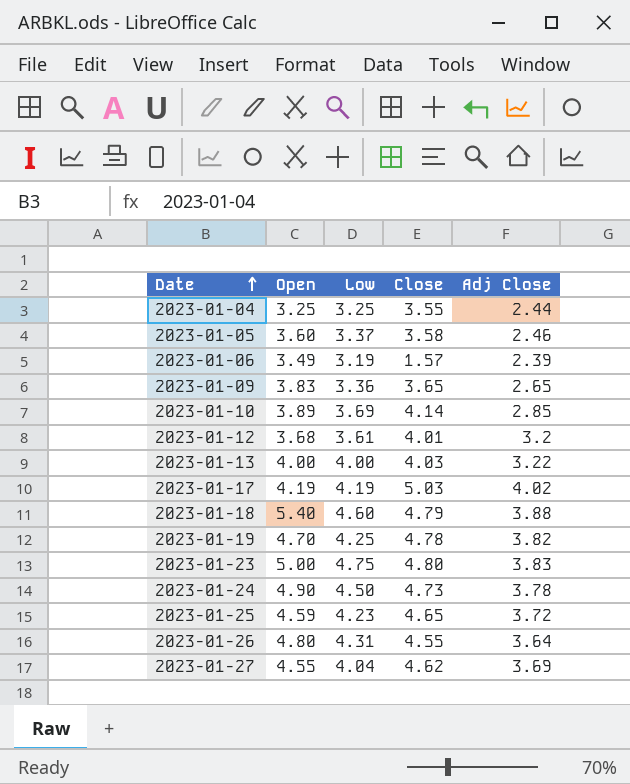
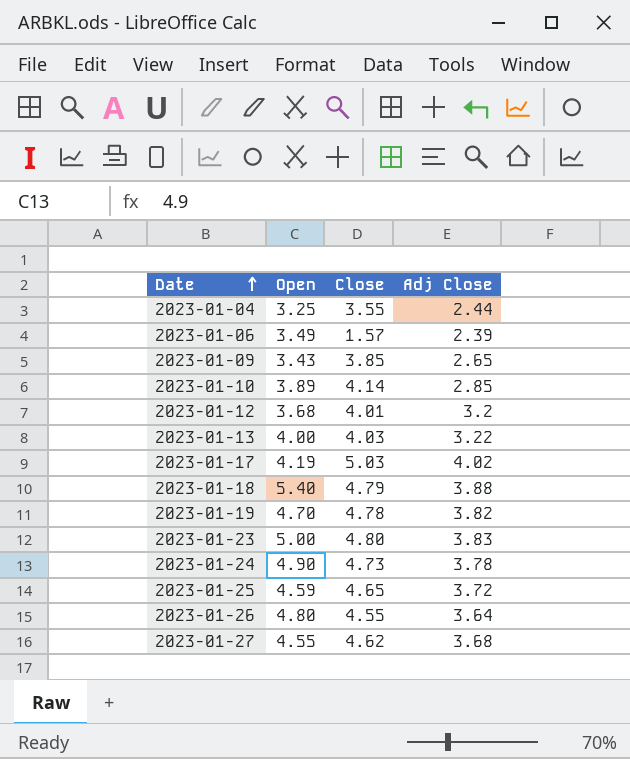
column Low | position: 3 -> none
row 2023-01-05: 3.60 | 3.37 | 3.58 | 2.46 -> none
2023-01-09 | Open: 3.83 -> 3.43
2023-01-09 | Close: 3.65 -> 3.85
2023-01-27 | Adj Close: 3.69 -> 3.68

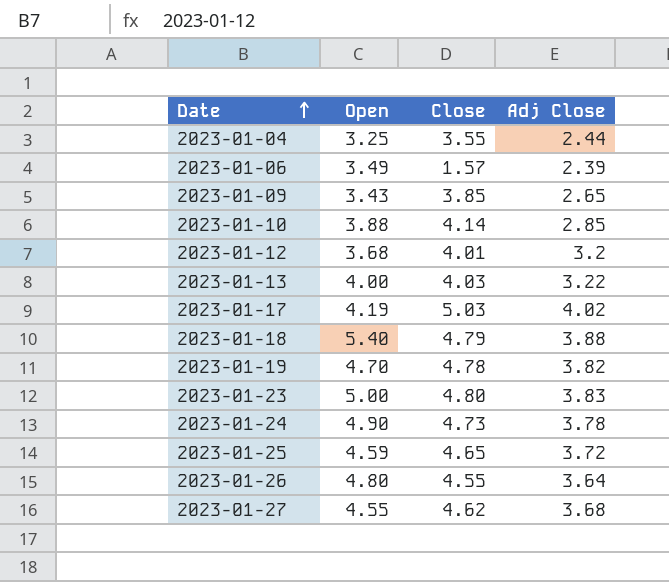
2023-01-10 | Open: 3.89 -> 3.88

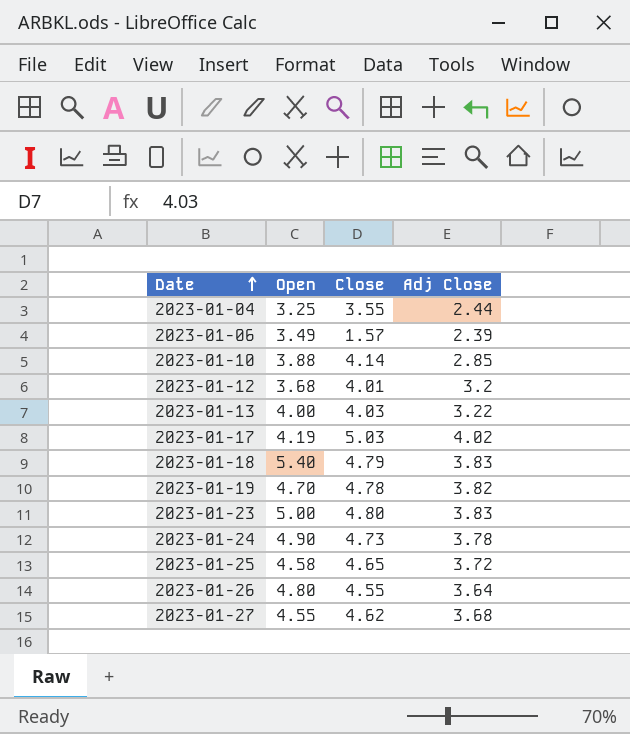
row 2023-01-09: 3.43 | 3.85 | 2.65 -> none
2023-01-18 | Adj Close: 3.88 -> 3.83
2023-01-25 | Open: 4.59 -> 4.58

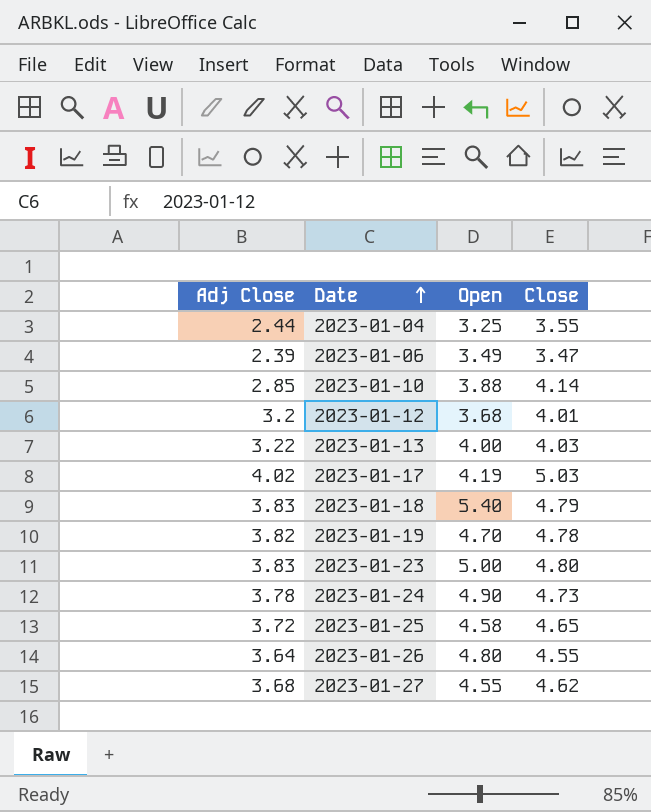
column Adj Close | position: 4 -> 1
2023-01-06 | Close: 1.57 -> 3.47

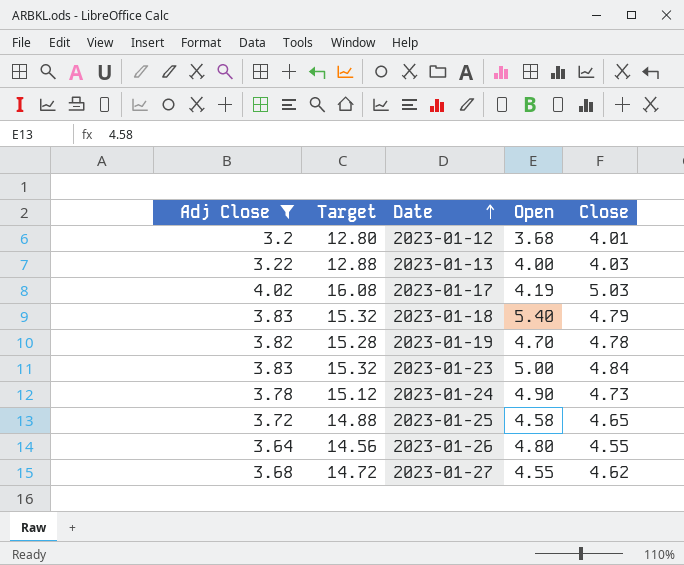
filter: none -> Adj Close >= 3.2
column Target | formula: none -> [Adj Close] * 4
2023-01-23 | Close: 4.80 -> 4.84

